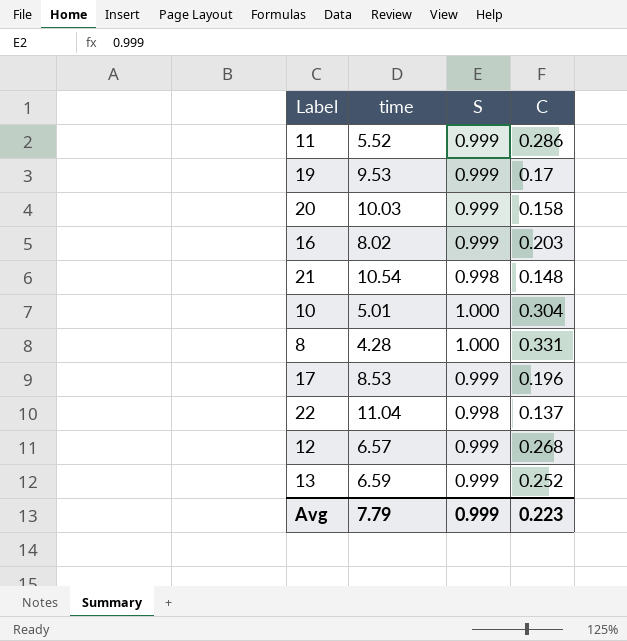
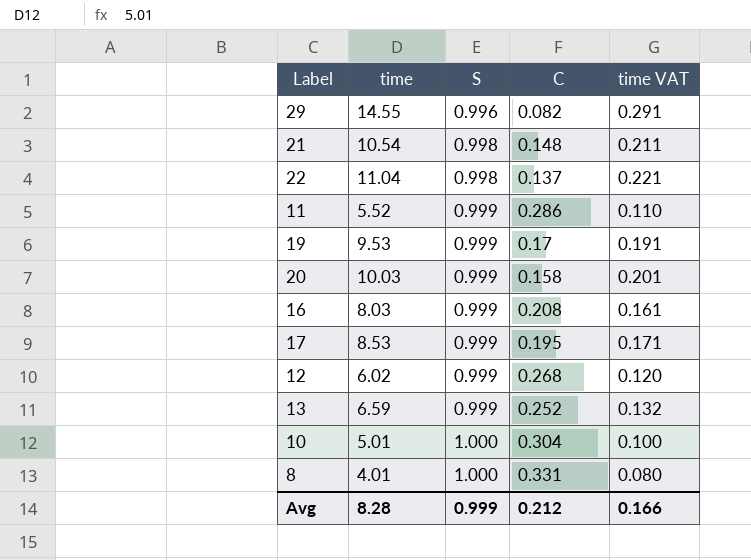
row order: none -> S ascending
column time VAT | formula: none -> [time] * 0.02
row 29: none -> 14.55 | 0.996 | 0.082 | 0.291
16 | time: 8.02 -> 8.03
16 | C: 0.203 -> 0.208
17 | C: 0.196 -> 0.195
12 | time: 6.57 -> 6.02
8 | time: 4.28 -> 4.01
Avg | time: 7.79 -> 8.28
Avg | C: 0.223 -> 0.212

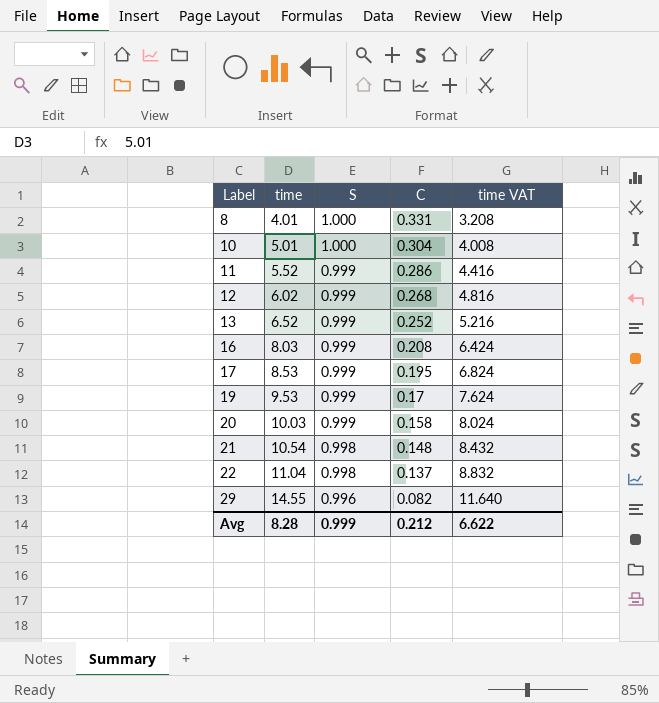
row order: S ascending -> Label ascending
column time VAT | formula: [time] * 0.02 -> [time] * 0.8
13 | time: 6.59 -> 6.52
Avg | time VAT: 0.166 -> 6.622

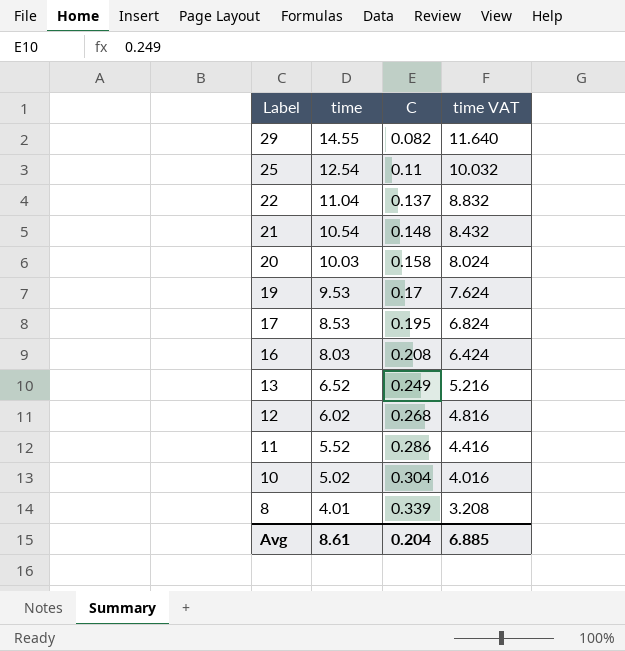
row order: Label ascending -> Label descending
column S | position: 3 -> none
row 25: none -> 12.54 | 0.11 | 10.032
13 | C: 0.252 -> 0.249
10 | time: 5.01 -> 5.02
10 | time VAT: 4.008 -> 4.016
8 | C: 0.331 -> 0.339
Avg | time: 8.28 -> 8.61
Avg | C: 0.212 -> 0.204
Avg | time VAT: 6.622 -> 6.885

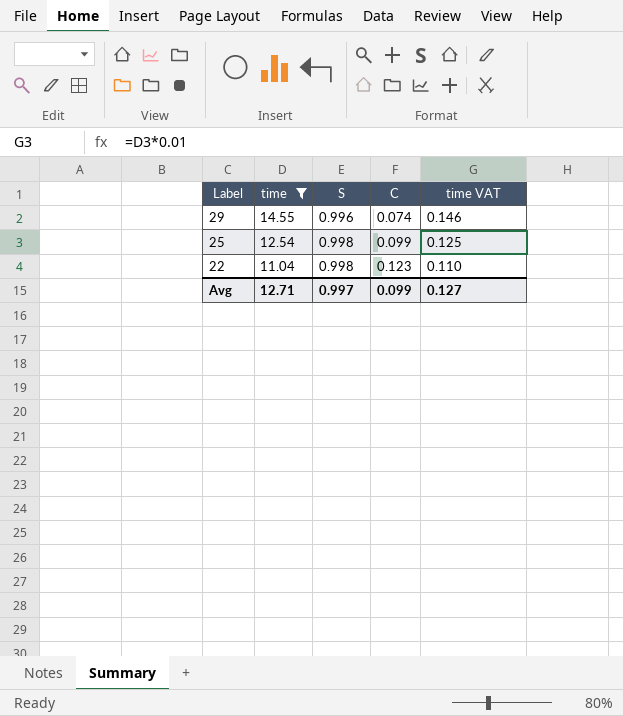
filter: none -> time >= 11.04
column S | position: none -> 3
column time VAT | formula: [time] * 0.8 -> [time] * 0.01
29 | C: 0.082 -> 0.074
25 | C: 0.11 -> 0.099
22 | C: 0.137 -> 0.123
Avg | time: 8.61 -> 12.71
Avg | C: 0.204 -> 0.099
Avg | time VAT: 6.885 -> 0.127

